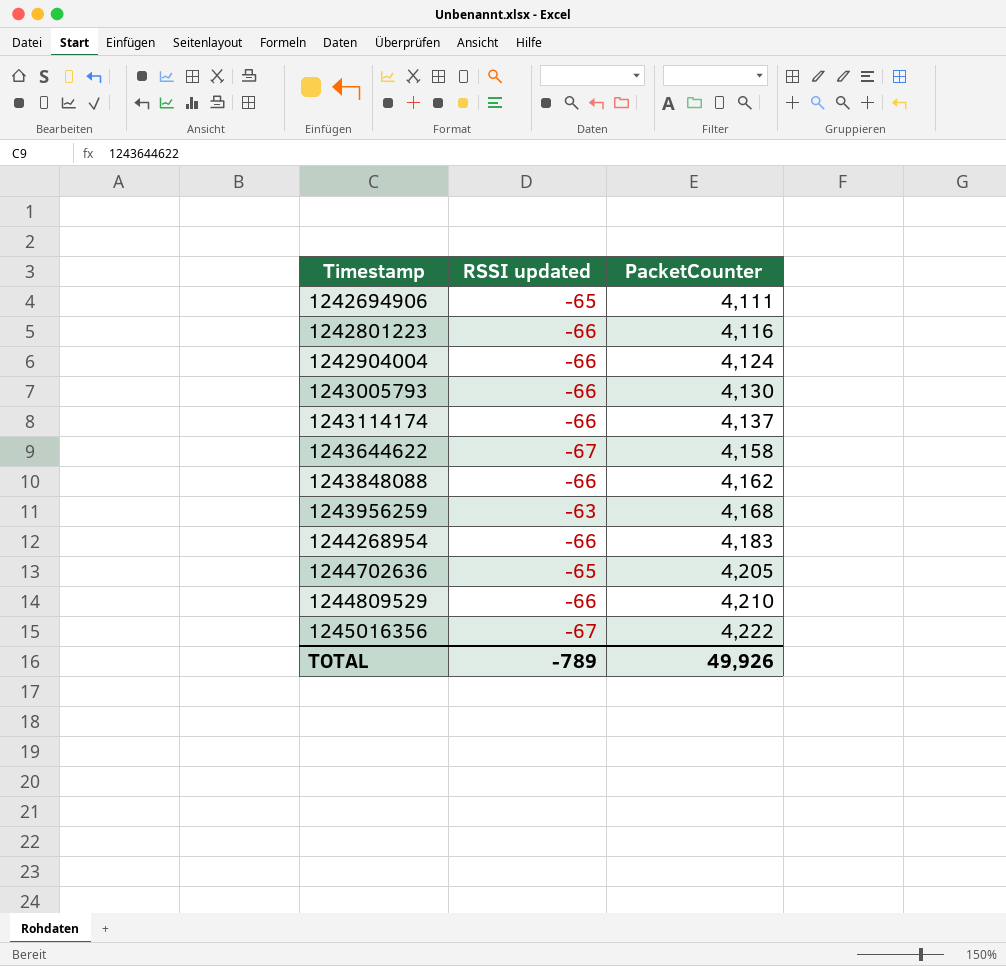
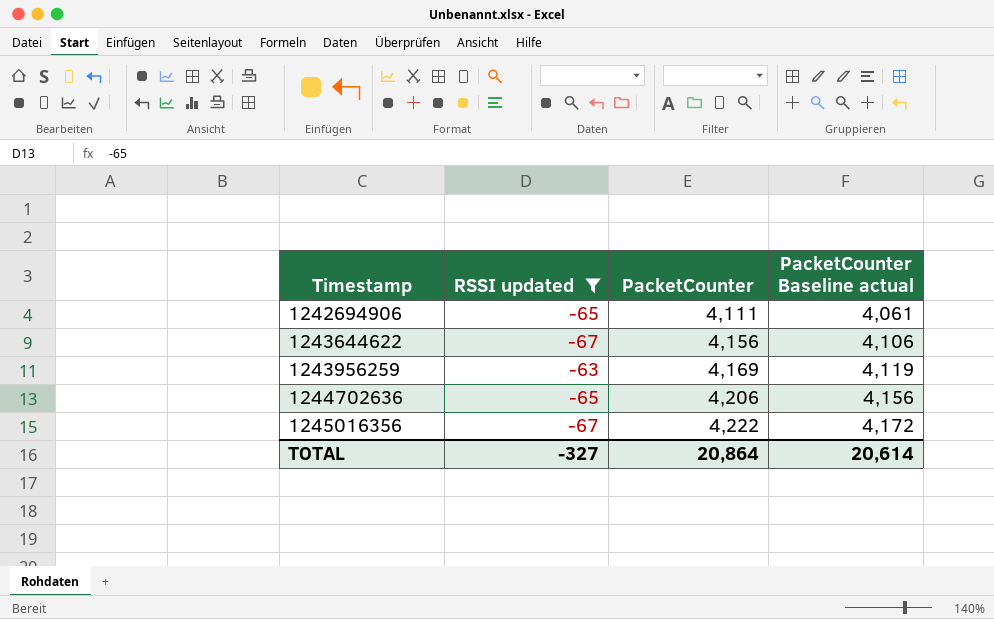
filter: none -> RSSI updated != -66
column PacketCounter Baseline actual | formula: none -> [PacketCounter] - 50
1243644622 | PacketCounter: 4,158 -> 4,156
1243956259 | PacketCounter: 4,168 -> 4,169
1244702636 | PacketCounter: 4,205 -> 4,206
TOTAL | RSSI updated: -789 -> -327
TOTAL | PacketCounter: 49,926 -> 20,864

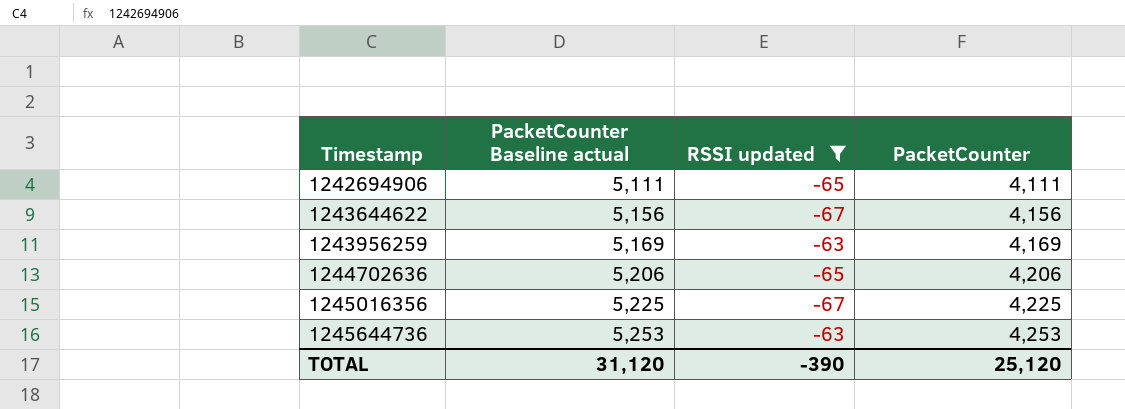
column PacketCounter Baseline actual | formula: [PacketCounter] - 50 -> [PacketCounter] + 1000
column PacketCounter Baseline actual | position: 4 -> 2
1245016356 | PacketCounter: 4,222 -> 4,225
row 1245644736: none -> 5,253 | -63 | 4,253
TOTAL | PacketCounter Baseline actual: 20,614 -> 31,120
TOTAL | RSSI updated: -327 -> -390
TOTAL | PacketCounter: 20,864 -> 25,120

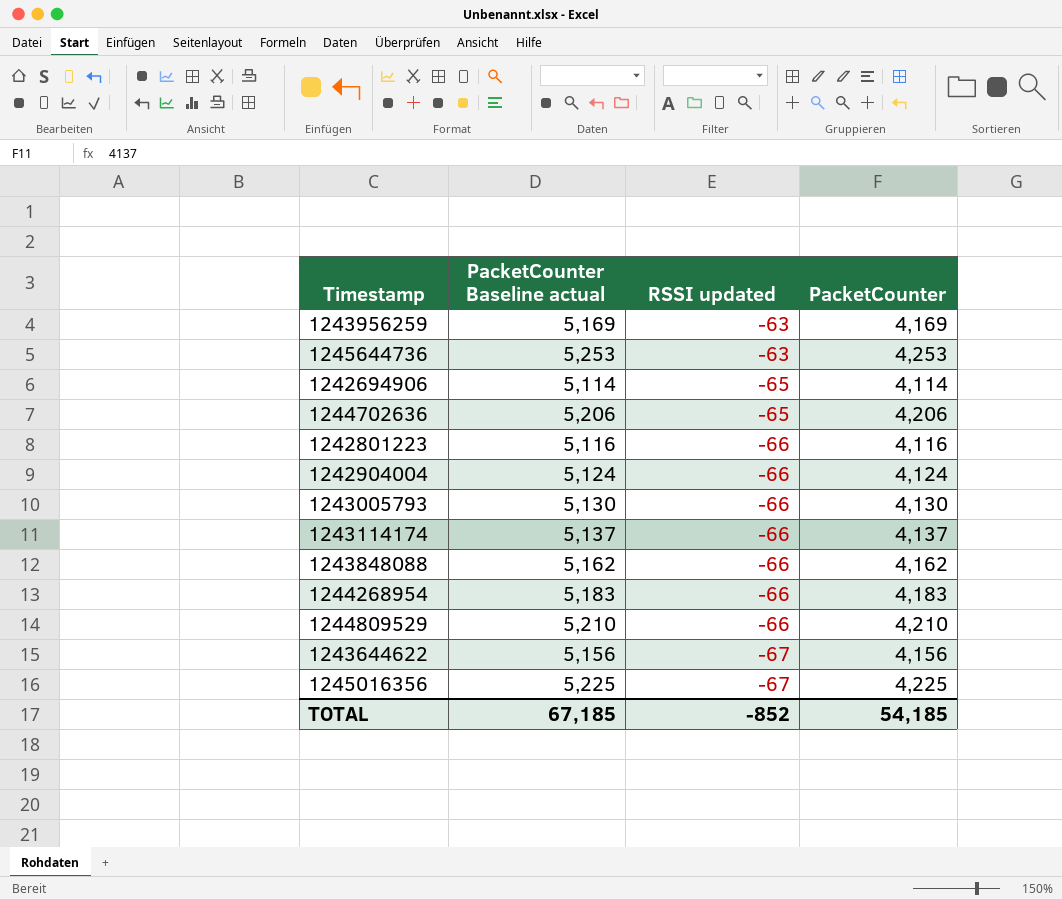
filter: RSSI updated != -66 -> none
row order: Timestamp ascending -> RSSI updated descending
1242694906 | PacketCounter Baseline actual: 5,111 -> 5,114
1242694906 | PacketCounter: 4,111 -> 4,114
TOTAL | PacketCounter Baseline actual: 31,120 -> 67,185
TOTAL | RSSI updated: -390 -> -852
TOTAL | PacketCounter: 25,120 -> 54,185

